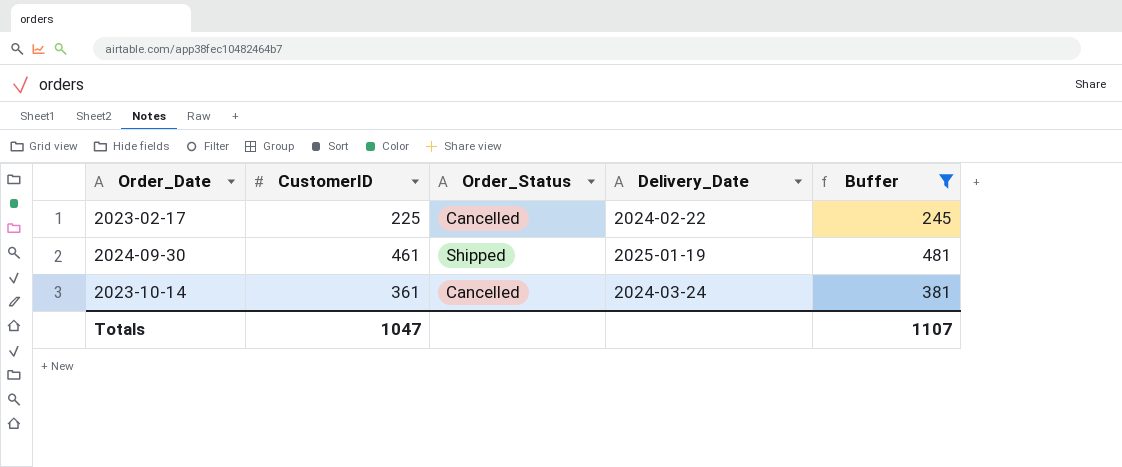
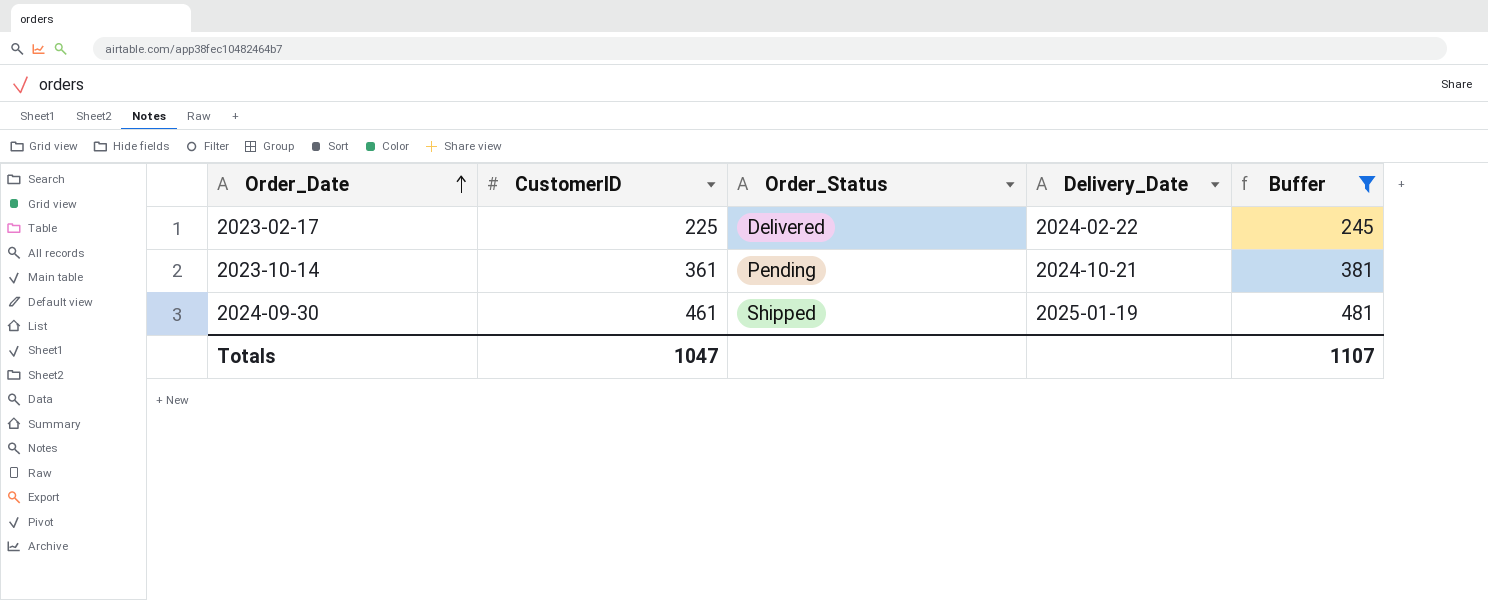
row order: none -> Order_Date ascending
2023-02-17 | Order_Status: Cancelled -> Delivered
2023-10-14 | Order_Status: Cancelled -> Pending
2023-10-14 | Delivery_Date: 2024-03-24 -> 2024-10-21

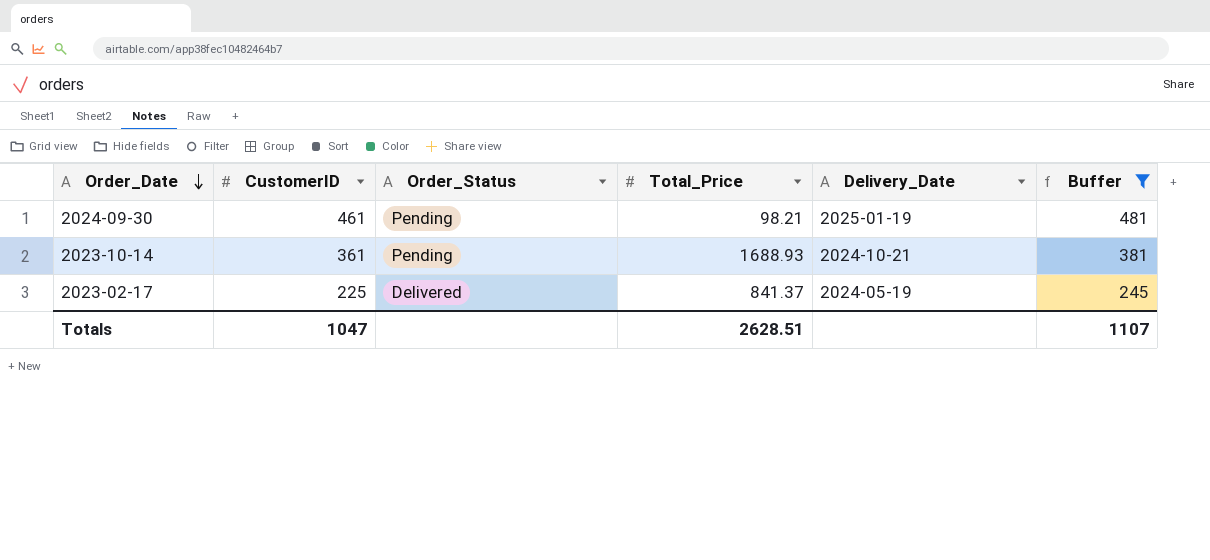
row order: Order_Date ascending -> Order_Date descending
column Total_Price | position: none -> 4
2024-09-30 | Order_Status: Shipped -> Pending
2023-02-17 | Delivery_Date: 2024-02-22 -> 2024-05-19

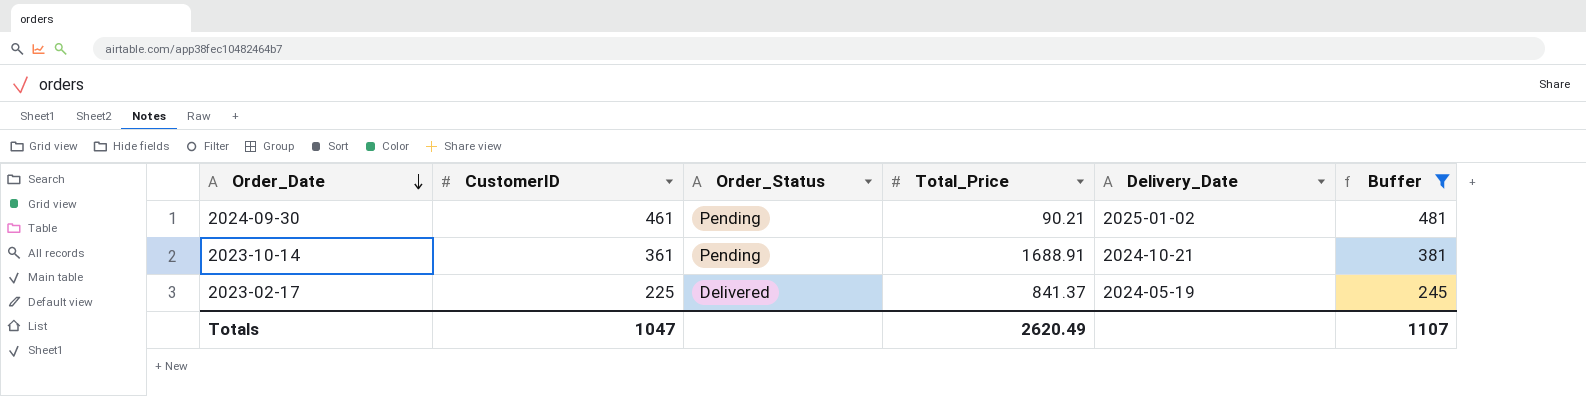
2024-09-30 | Total_Price: 98.21 -> 90.21
2024-09-30 | Delivery_Date: 2025-01-19 -> 2025-01-02
2023-10-14 | Total_Price: 1688.93 -> 1688.91
Totals | Total_Price: 2628.51 -> 2620.49

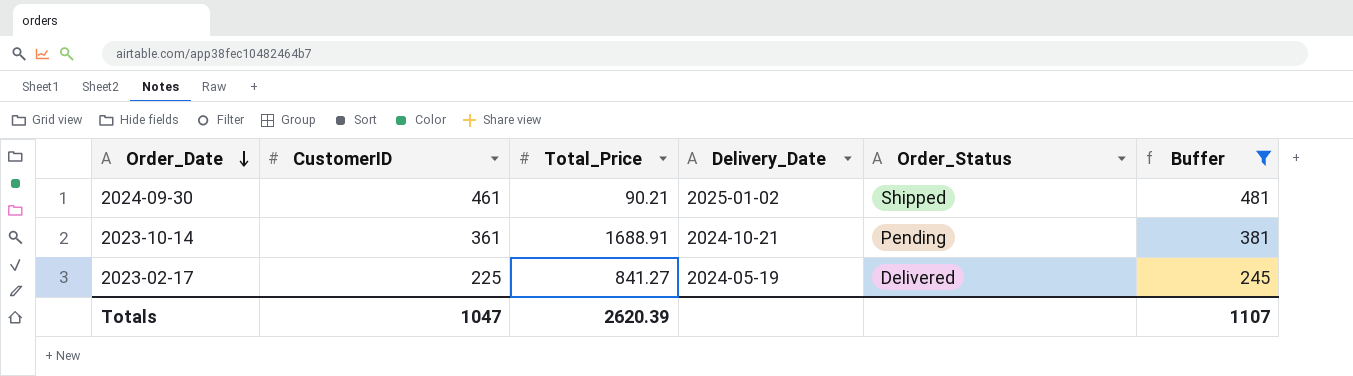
column Order_Status | position: 3 -> 5
2024-09-30 | Order_Status: Pending -> Shipped
2023-02-17 | Total_Price: 841.37 -> 841.27
Totals | Total_Price: 2620.49 -> 2620.39

